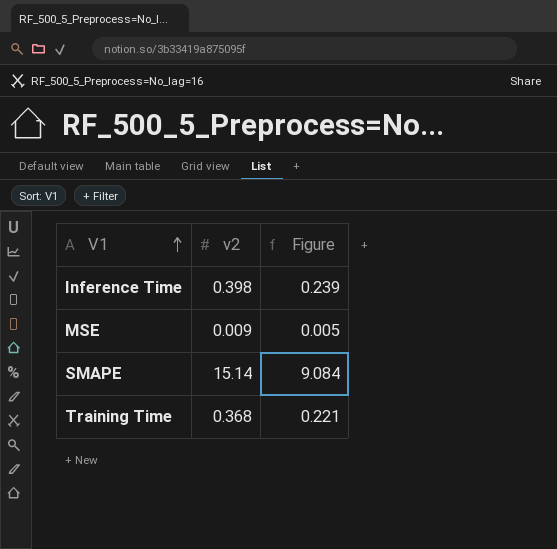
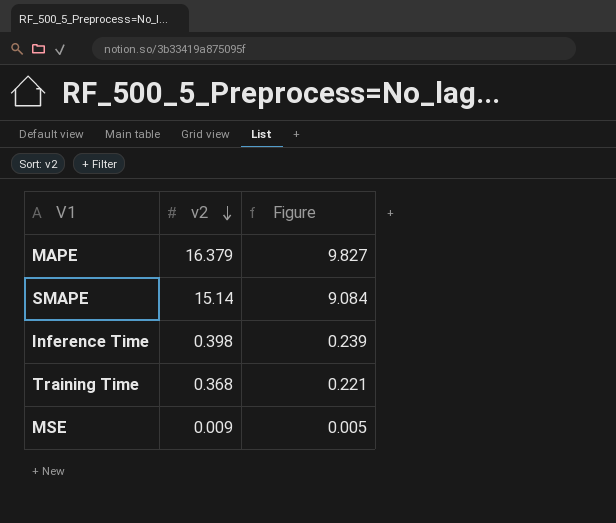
row order: V1 ascending -> v2 descending
row MAPE: none -> 16.379 | 9.827

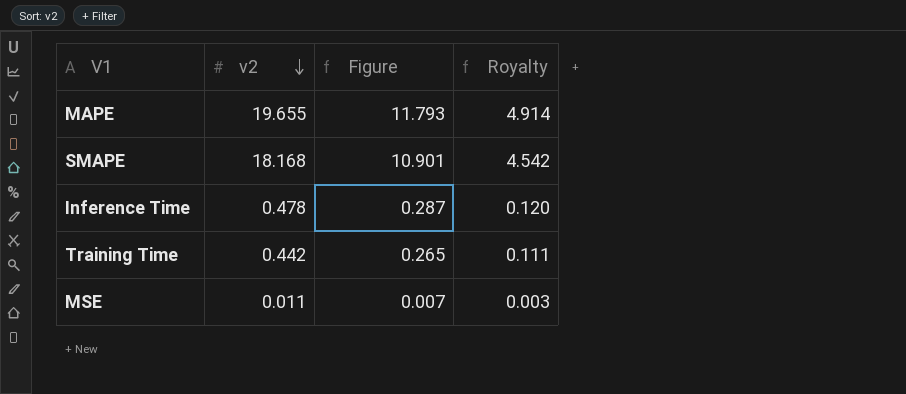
column Royalty | formula: none -> [v2] * 0.25
MAPE | v2: 16.379 -> 19.655
MAPE | Figure: 9.827 -> 11.793
SMAPE | v2: 15.14 -> 18.168
SMAPE | Figure: 9.084 -> 10.901
Inference Time | v2: 0.398 -> 0.478
Inference Time | Figure: 0.239 -> 0.287
Training Time | v2: 0.368 -> 0.442
Training Time | Figure: 0.221 -> 0.265
MSE | v2: 0.009 -> 0.011
MSE | Figure: 0.005 -> 0.007

